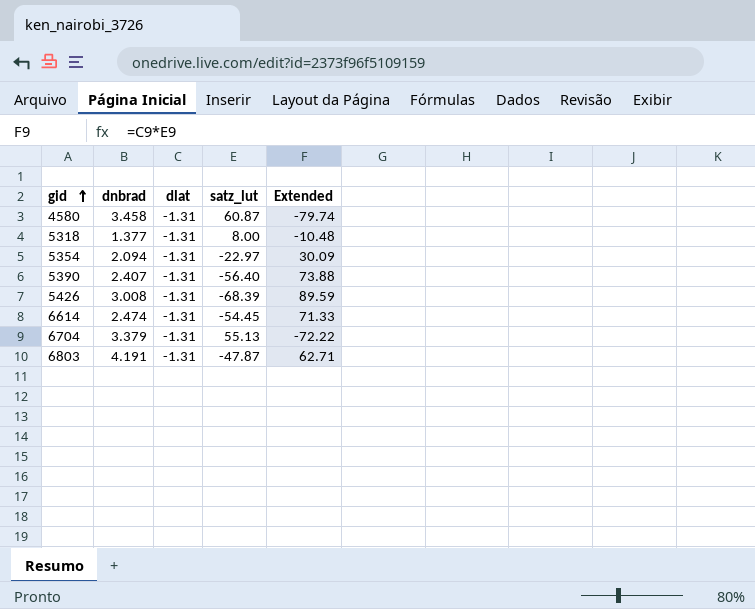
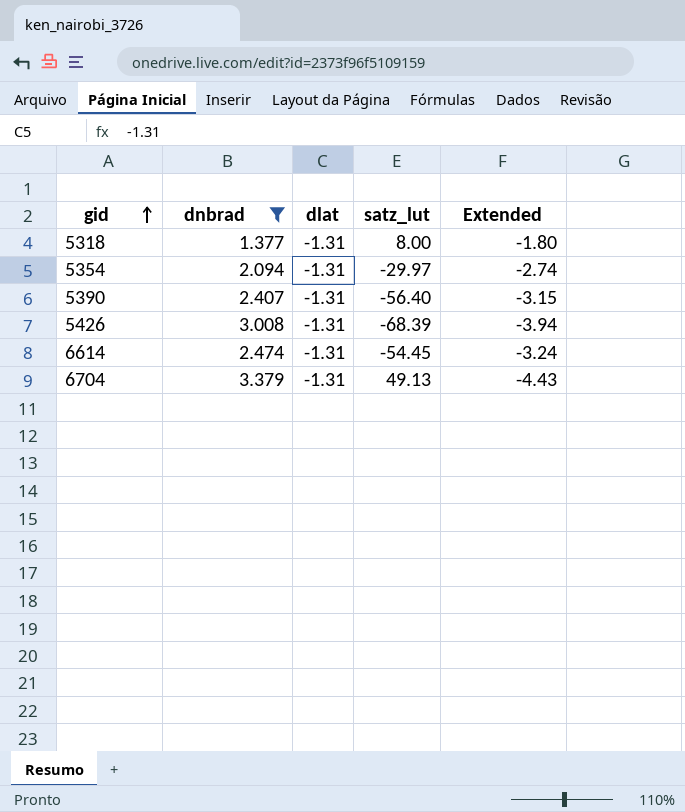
filter: none -> dnbrad <= 3.379
column Extended | formula: [dlat] * [satz_lut] -> [dnbrad] * [dlat]
5354 | satz_lut: -22.97 -> -29.97
6704 | satz_lut: 55.13 -> 49.13

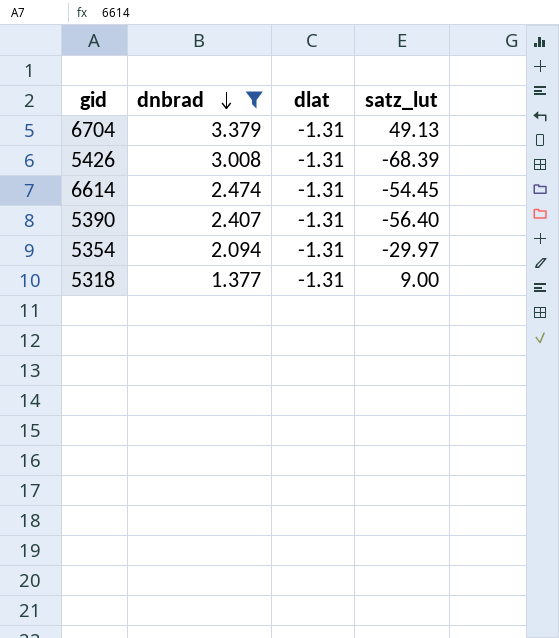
row order: gid ascending -> dnbrad descending
column Extended | formula: [dnbrad] * [dlat] -> none
5318 | satz_lut: 8.00 -> 9.00

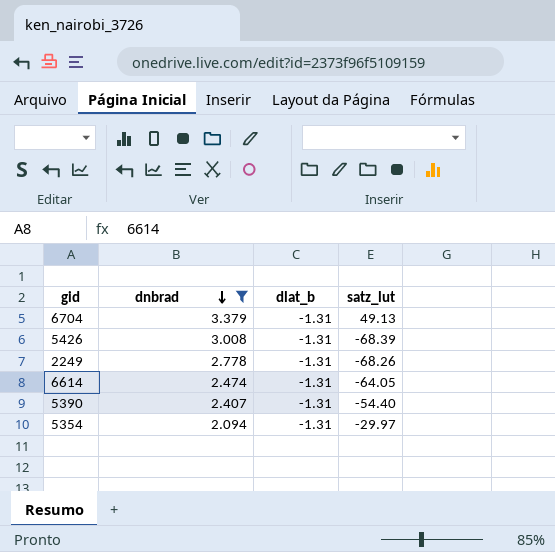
column name: dlat -> dlat_b
row 5318: 1.377 | -1.31 | 9.00 -> none
row 2249: none -> 2.778 | -1.31 | -68.26
6614 | satz_lut: -54.45 -> -64.05
5390 | satz_lut: -56.40 -> -54.40

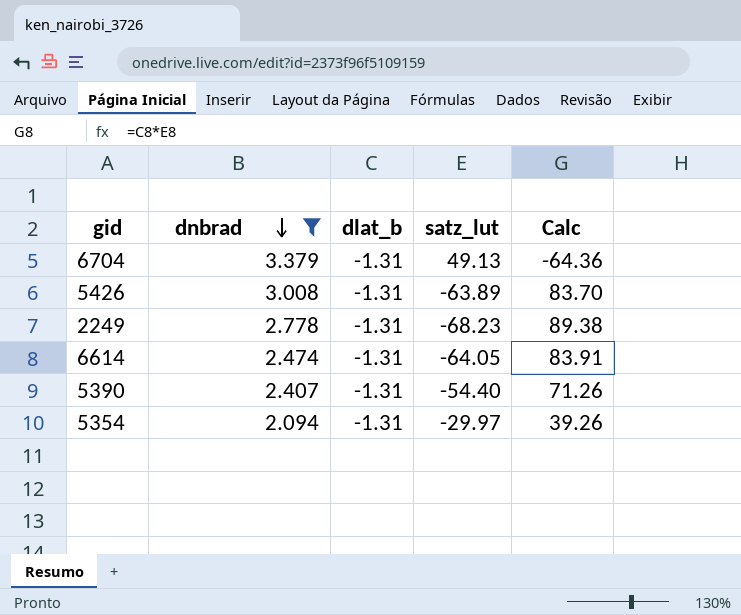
column Calc | formula: none -> [dlat_b] * [satz_lut]
5426 | satz_lut: -68.39 -> -63.89
2249 | satz_lut: -68.26 -> -68.23

